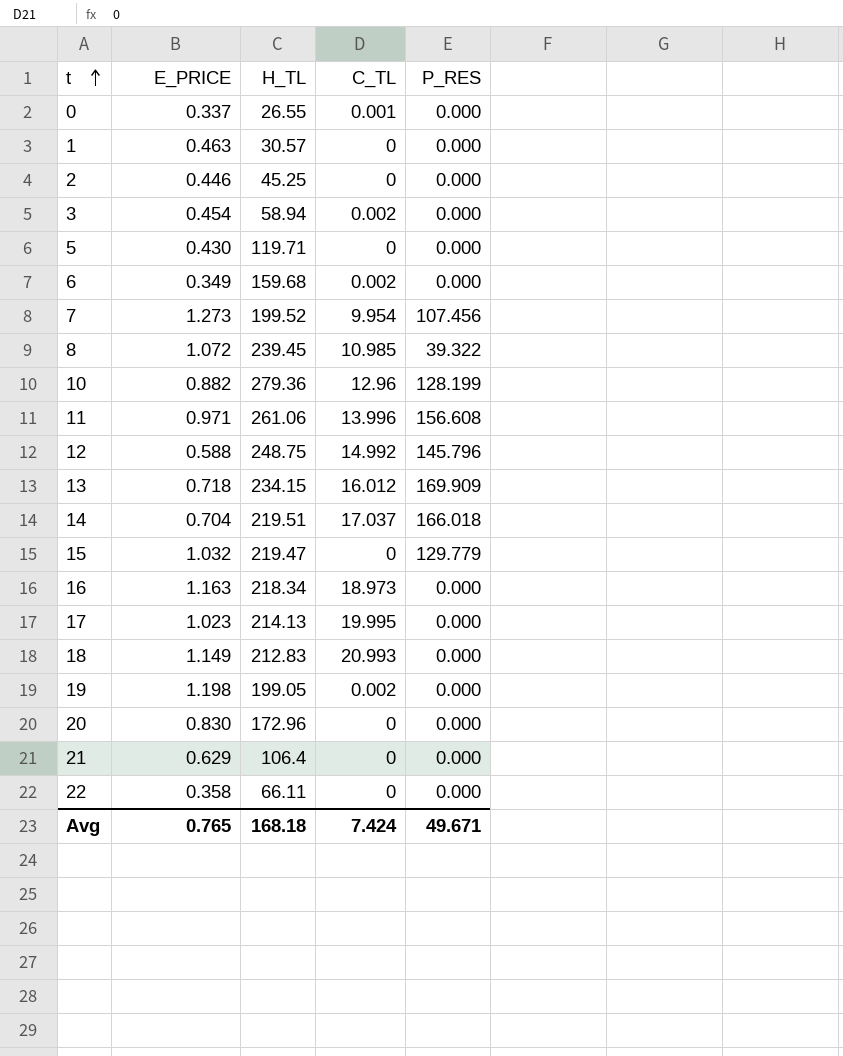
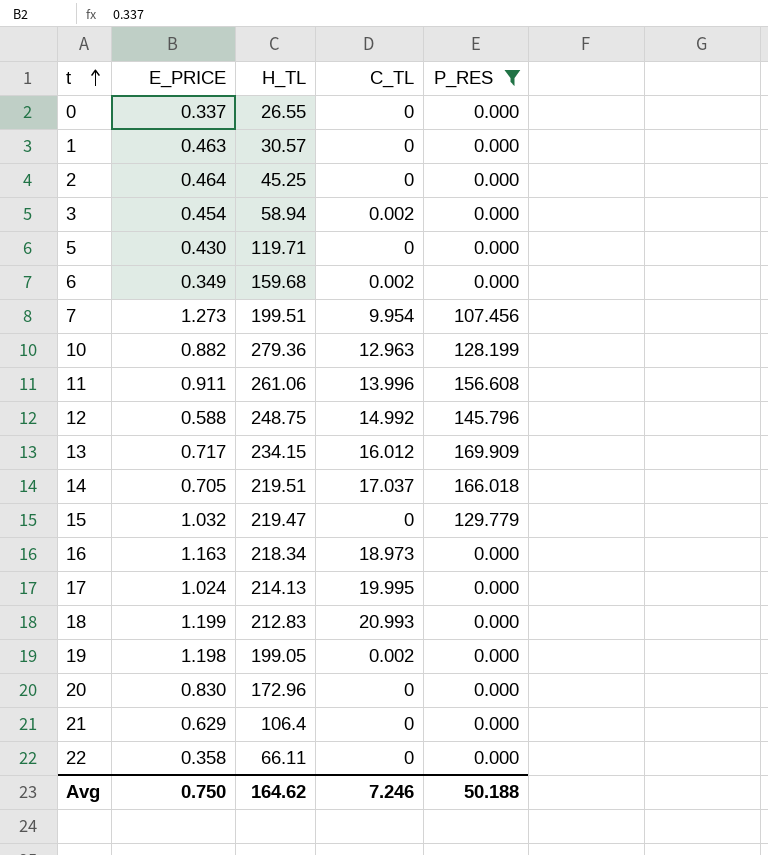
filter: none -> P_RES != 39.322
0 | C_TL: 0.001 -> 0
2 | E_PRICE: 0.446 -> 0.464
7 | H_TL: 199.52 -> 199.51
10 | C_TL: 12.96 -> 12.963
11 | E_PRICE: 0.971 -> 0.911
13 | E_PRICE: 0.718 -> 0.717
14 | E_PRICE: 0.704 -> 0.705
17 | E_PRICE: 1.023 -> 1.024
18 | E_PRICE: 1.149 -> 1.199
Avg | E_PRICE: 0.765 -> 0.750
Avg | H_TL: 168.18 -> 164.62
Avg | C_TL: 7.424 -> 7.246
Avg | P_RES: 49.671 -> 50.188

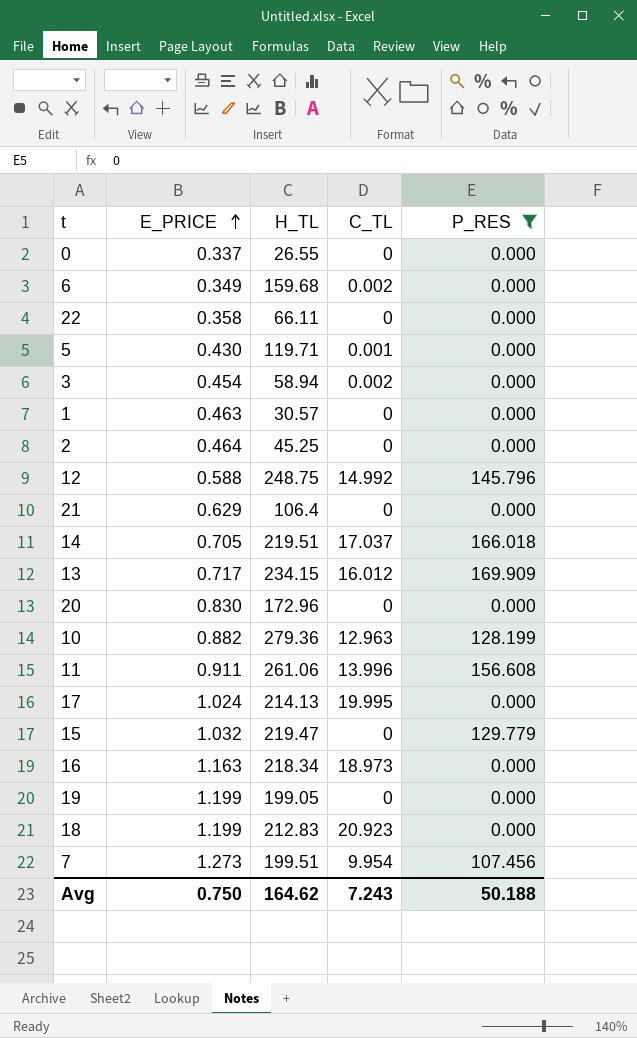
row order: t ascending -> E_PRICE ascending
5 | C_TL: 0 -> 0.001
19 | E_PRICE: 1.198 -> 1.199
19 | C_TL: 0.002 -> 0
18 | C_TL: 20.993 -> 20.923
Avg | C_TL: 7.246 -> 7.243

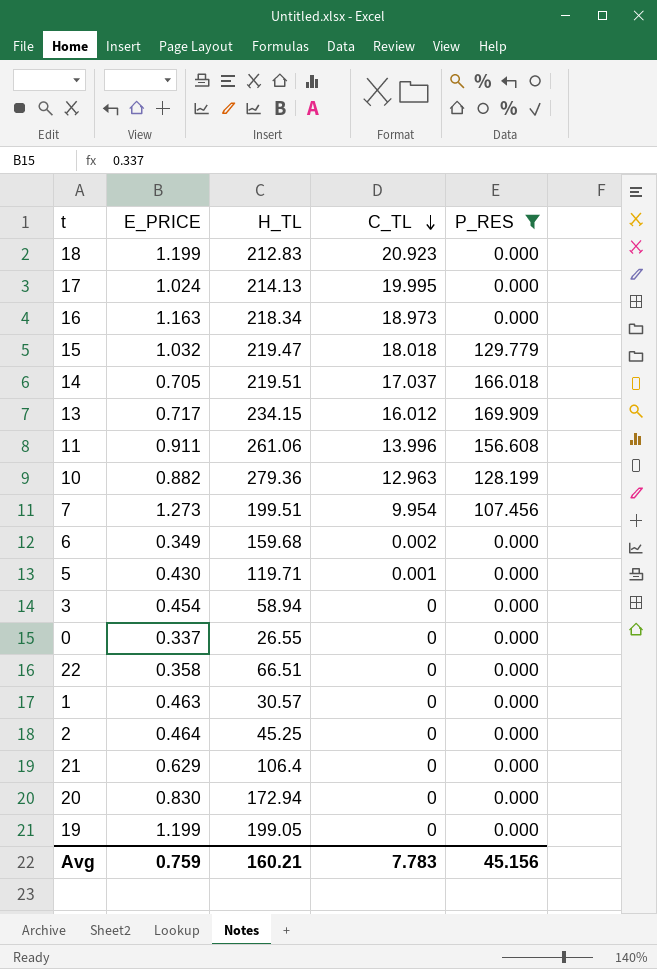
row order: E_PRICE ascending -> C_TL descending
row 12: 0.588 | 248.75 | 14.992 | 145.796 -> none
15 | C_TL: 0 -> 18.018
3 | C_TL: 0.002 -> 0
22 | H_TL: 66.11 -> 66.51
20 | H_TL: 172.96 -> 172.94
Avg | E_PRICE: 0.750 -> 0.759
Avg | H_TL: 164.62 -> 160.21
Avg | C_TL: 7.243 -> 7.783
Avg | P_RES: 50.188 -> 45.156

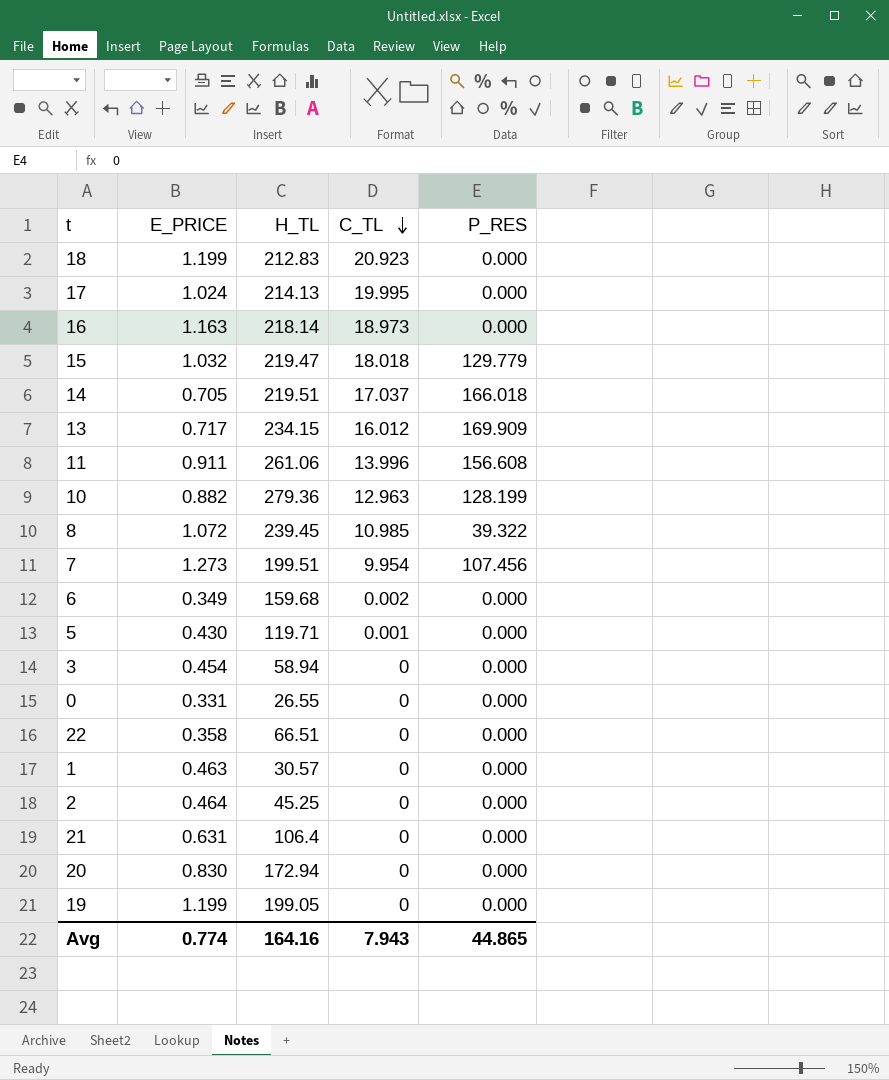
filter: P_RES != 39.322 -> none
16 | H_TL: 218.34 -> 218.14
0 | E_PRICE: 0.337 -> 0.331
21 | E_PRICE: 0.629 -> 0.631
Avg | E_PRICE: 0.759 -> 0.774
Avg | H_TL: 160.21 -> 164.16
Avg | C_TL: 7.783 -> 7.943
Avg | P_RES: 45.156 -> 44.865

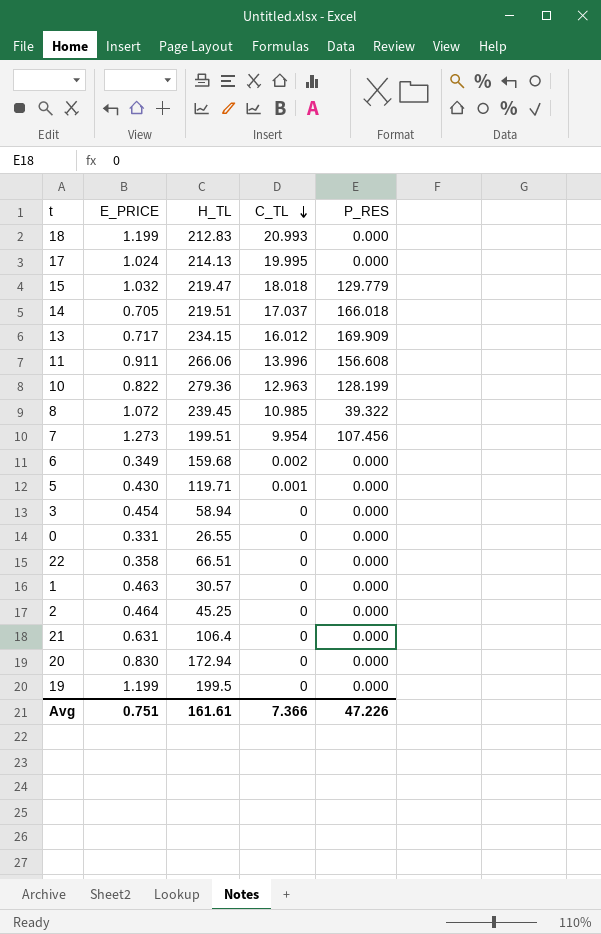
row 16: 1.163 | 218.14 | 18.973 | 0.000 -> none
18 | C_TL: 20.923 -> 20.993
11 | H_TL: 261.06 -> 266.06
10 | E_PRICE: 0.882 -> 0.822
19 | H_TL: 199.05 -> 199.5
Avg | E_PRICE: 0.774 -> 0.751
Avg | H_TL: 164.16 -> 161.61
Avg | C_TL: 7.943 -> 7.366
Avg | P_RES: 44.865 -> 47.226

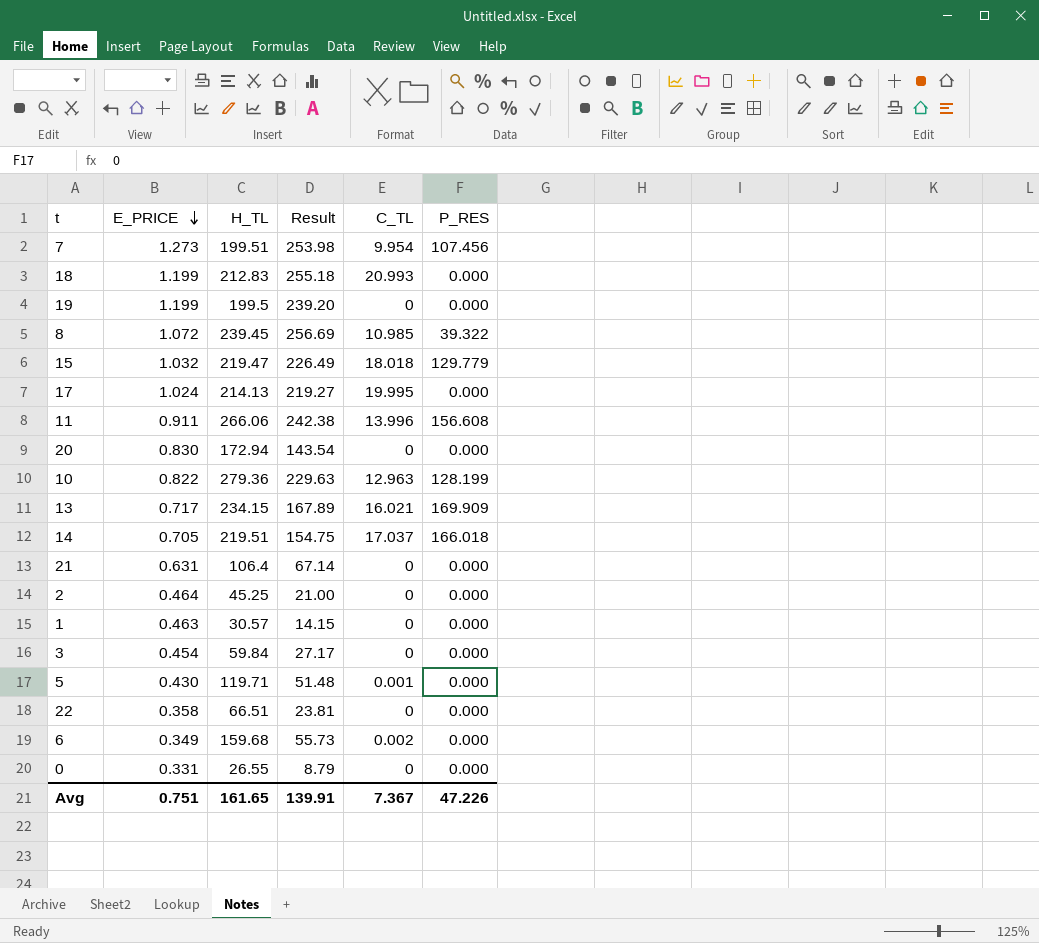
row order: C_TL descending -> E_PRICE descending
column Result | formula: none -> [E_PRICE] * [H_TL]
13 | C_TL: 16.012 -> 16.021
3 | H_TL: 58.94 -> 59.84
Avg | H_TL: 161.61 -> 161.65
Avg | C_TL: 7.366 -> 7.367

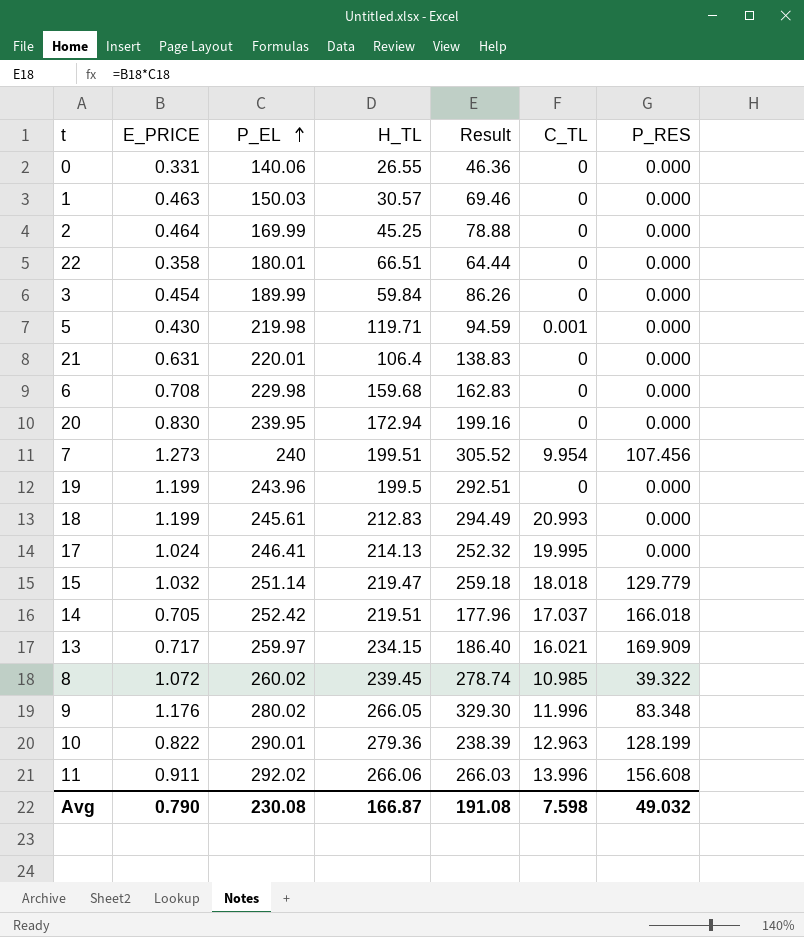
row order: E_PRICE descending -> P_EL ascending
column P_EL | position: none -> 3
column Result | formula: [E_PRICE] * [H_TL] -> [E_PRICE] * [P_EL]
6 | E_PRICE: 0.349 -> 0.708
6 | C_TL: 0.002 -> 0
row 9: none -> 1.176 | 280.02 | 266.05 | 329.30 | 11.996 | 83.348
Avg | E_PRICE: 0.751 -> 0.790
Avg | H_TL: 161.65 -> 166.87
Avg | Result: 139.91 -> 191.08
Avg | C_TL: 7.367 -> 7.598
Avg | P_RES: 47.226 -> 49.032

